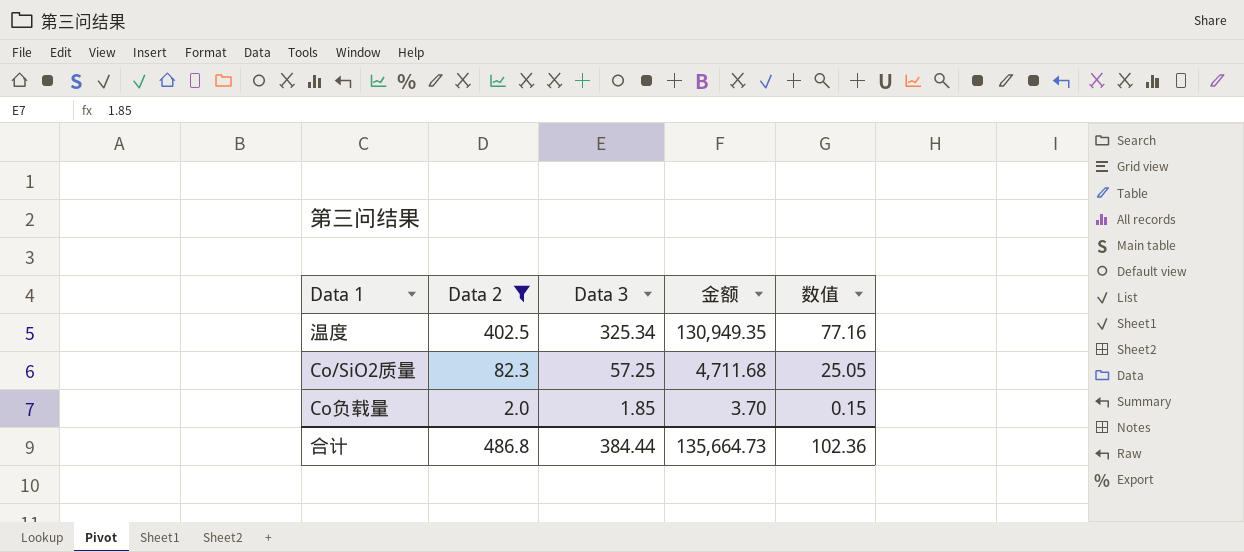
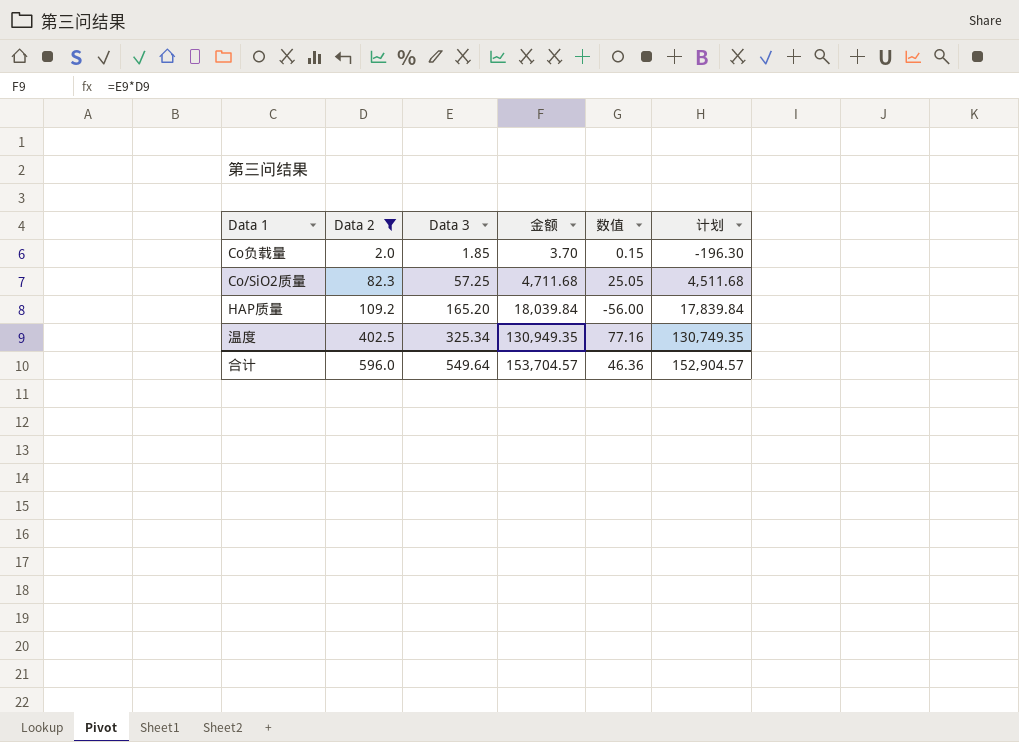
row order: Data 2 descending -> Data 2 ascending
column 计划 | formula: none -> [金额] - 200
row HAP质量: none -> 109.2 | 165.20 | 18,039.84 | -56.00 | 17,839.84
合计 | Data 2: 486.8 -> 596.0
合计 | Data 3: 384.44 -> 549.64
合计 | 金额: 135,664.73 -> 153,704.57
合计 | 数值: 102.36 -> 46.36

